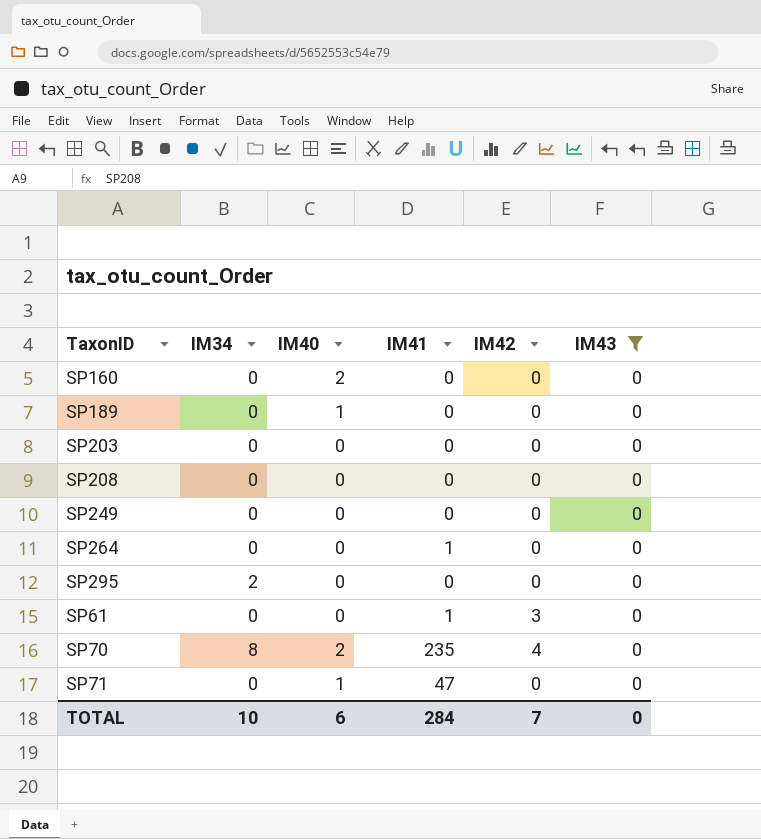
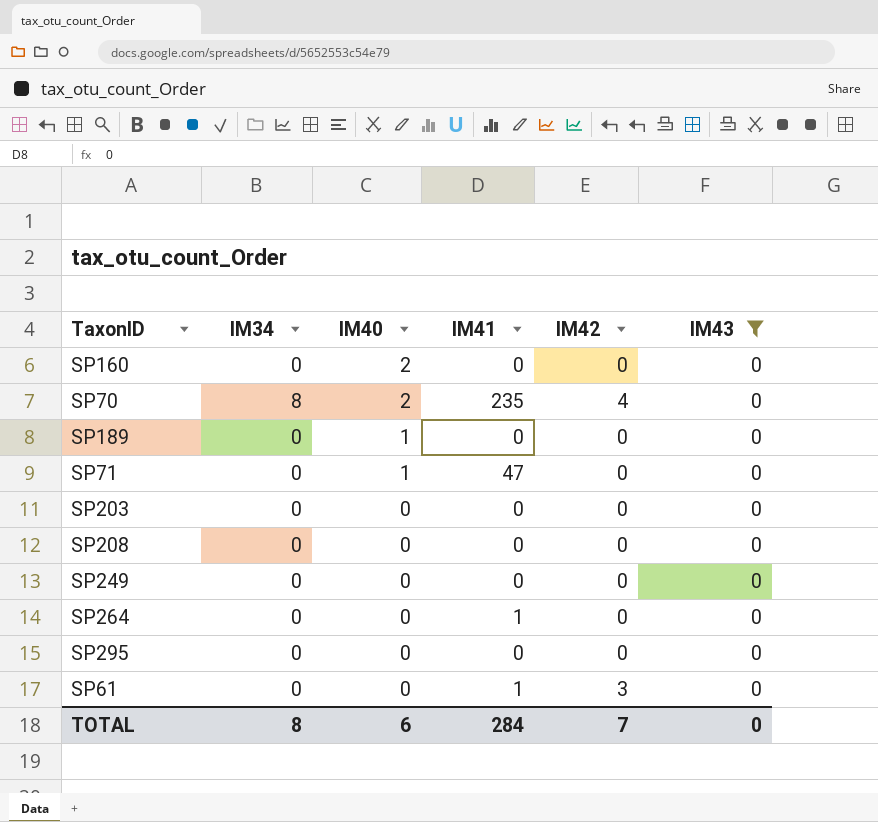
row order: none -> IM40 descending
SP295 | IM34: 2 -> 0
TOTAL | IM34: 10 -> 8

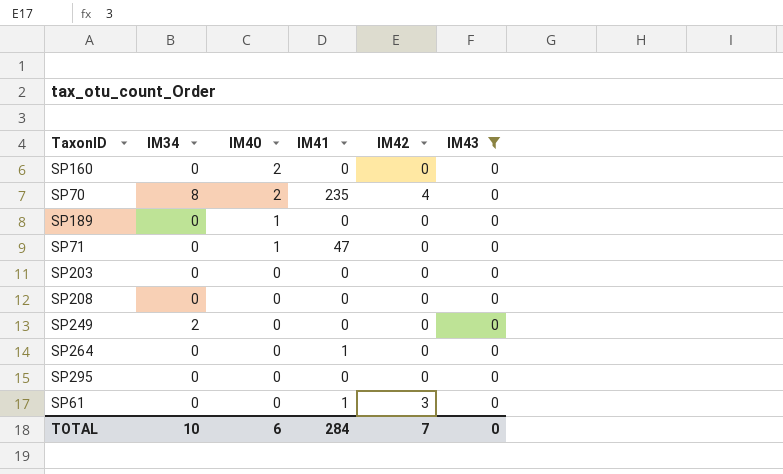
SP249 | IM34: 0 -> 2
TOTAL | IM34: 8 -> 10

